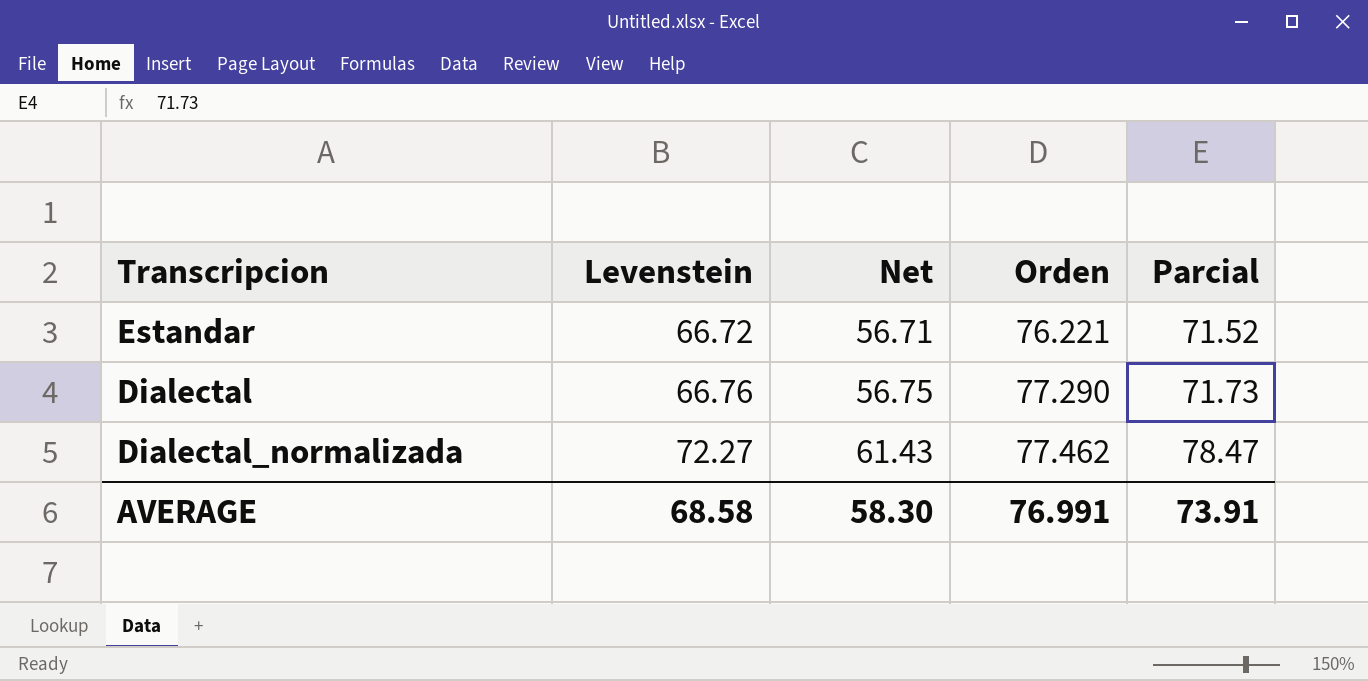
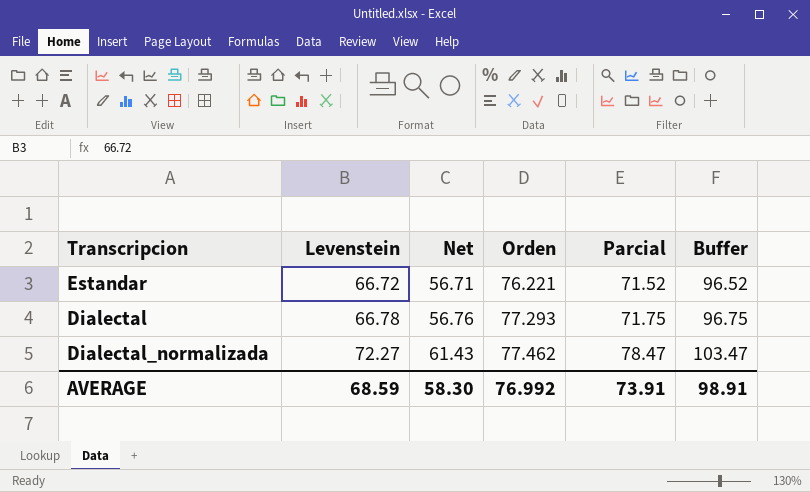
column Buffer | formula: none -> [Parcial] + 25
Dialectal | Levenstein: 66.76 -> 66.78
Dialectal | Net: 56.75 -> 56.76
Dialectal | Orden: 77.290 -> 77.293
Dialectal | Parcial: 71.73 -> 71.75
AVERAGE | Levenstein: 68.58 -> 68.59
AVERAGE | Orden: 76.991 -> 76.992

